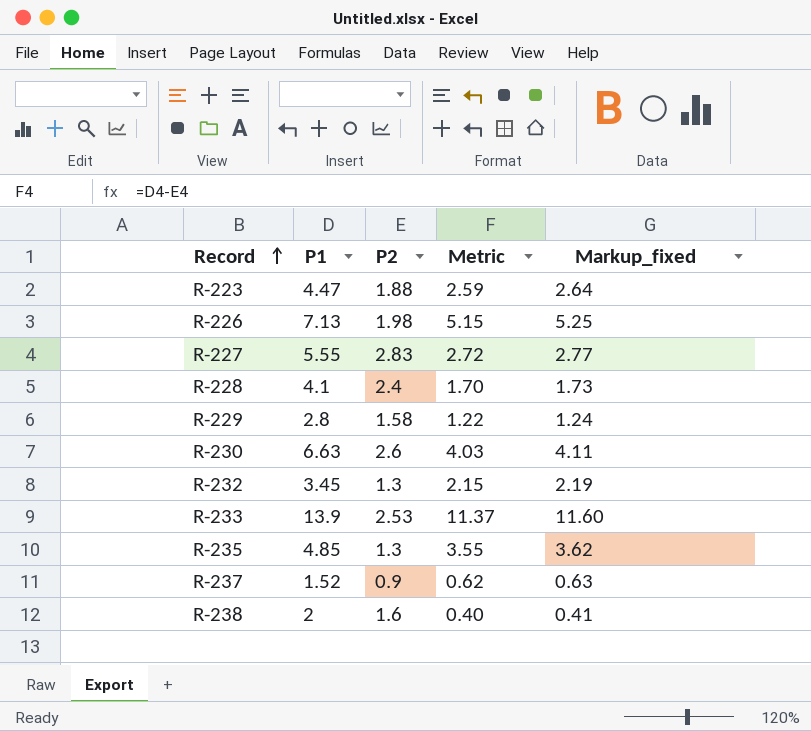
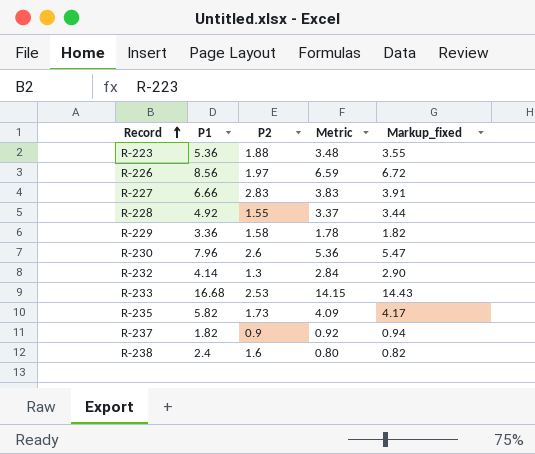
R-223 | P1: 4.47 -> 5.36
R-223 | Metric: 2.59 -> 3.48
R-223 | Markup_fixed: 2.64 -> 3.55
R-226 | P1: 7.13 -> 8.56
R-226 | P2: 1.98 -> 1.97
R-226 | Metric: 5.15 -> 6.59
R-226 | Markup_fixed: 5.25 -> 6.72
R-227 | P1: 5.55 -> 6.66
R-227 | Metric: 2.72 -> 3.83
R-227 | Markup_fixed: 2.77 -> 3.91
R-228 | P1: 4.1 -> 4.92
R-228 | P2: 2.4 -> 1.55
R-228 | Metric: 1.70 -> 3.37
R-228 | Markup_fixed: 1.73 -> 3.44
R-229 | P1: 2.8 -> 3.36
R-229 | Metric: 1.22 -> 1.78
R-229 | Markup_fixed: 1.24 -> 1.82
R-230 | P1: 6.63 -> 7.96
R-230 | Metric: 4.03 -> 5.36
R-230 | Markup_fixed: 4.11 -> 5.47
R-232 | P1: 3.45 -> 4.14
R-232 | Metric: 2.15 -> 2.84
R-232 | Markup_fixed: 2.19 -> 2.90
R-233 | P1: 13.9 -> 16.68
R-233 | Metric: 11.37 -> 14.15
R-233 | Markup_fixed: 11.60 -> 14.43
R-235 | P1: 4.85 -> 5.82
R-235 | P2: 1.3 -> 1.73
R-235 | Metric: 3.55 -> 4.09
R-235 | Markup_fixed: 3.62 -> 4.17
R-237 | P1: 1.52 -> 1.82
R-237 | Metric: 0.62 -> 0.92
R-237 | Markup_fixed: 0.63 -> 0.94
R-238 | P1: 2 -> 2.4
R-238 | Metric: 0.40 -> 0.80
R-238 | Markup_fixed: 0.41 -> 0.82

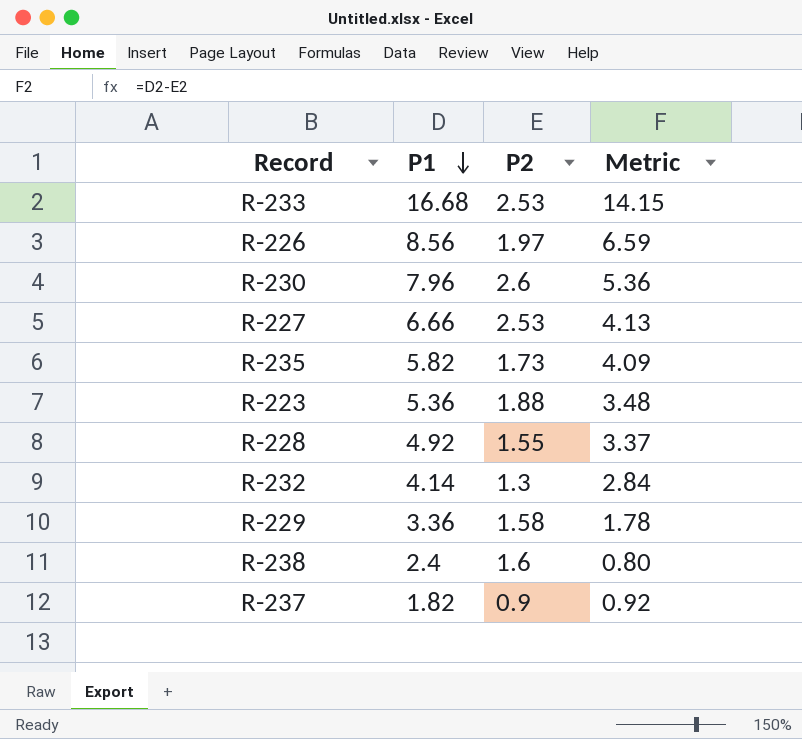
row order: Record ascending -> P1 descending
column Markup_fixed | formula: [Metric] * 1.02 -> none
R-227 | P2: 2.83 -> 2.53
R-227 | Metric: 3.83 -> 4.13

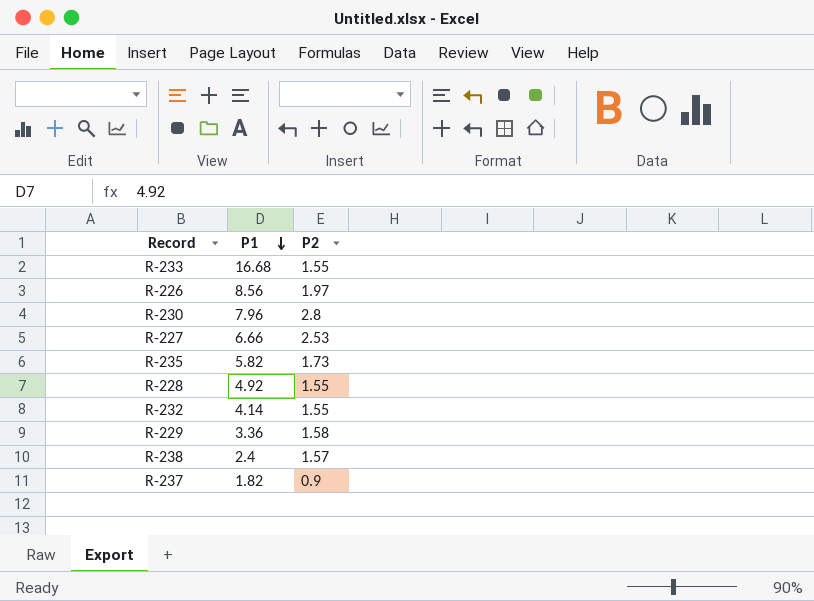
column Metric | formula: [P1] - [P2] -> none
row R-223: 5.36 | 1.88 | 3.48 -> none
R-233 | P2: 2.53 -> 1.55
R-230 | P2: 2.6 -> 2.8
R-232 | P2: 1.3 -> 1.55
R-238 | P2: 1.6 -> 1.57

